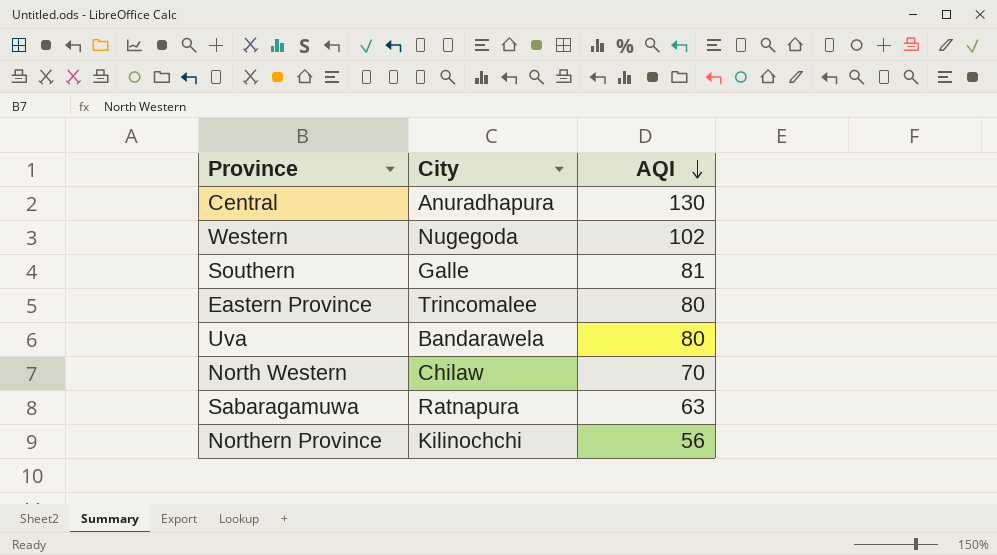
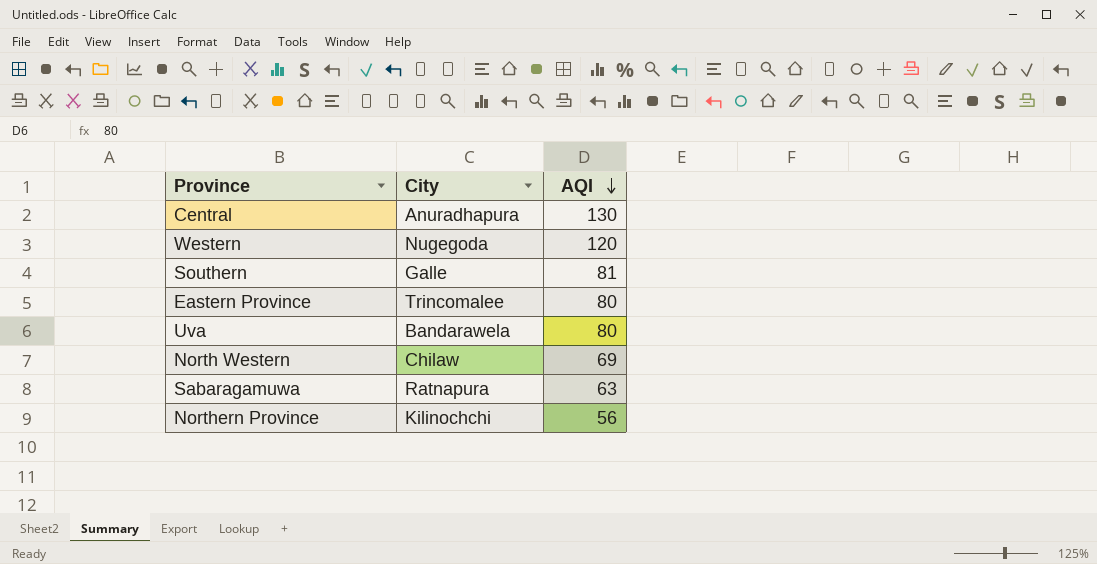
Western | AQI: 102 -> 120
North Western | AQI: 70 -> 69

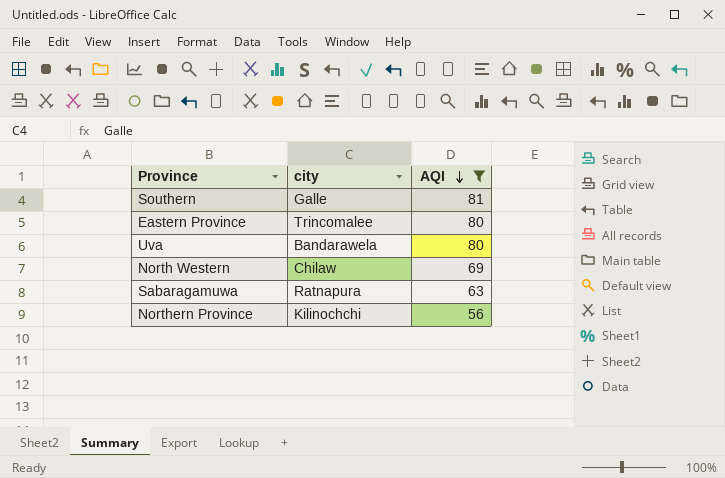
filter: none -> AQI <= 81
column name: City -> city

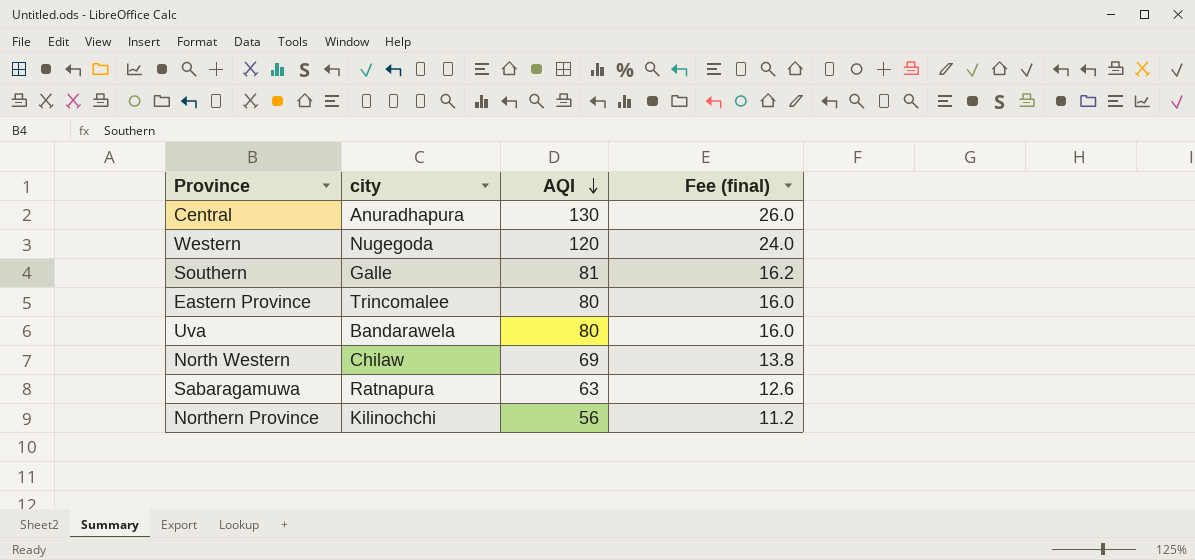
filter: AQI <= 81 -> none
column Fee (final) | formula: none -> [AQI] * 0.2

